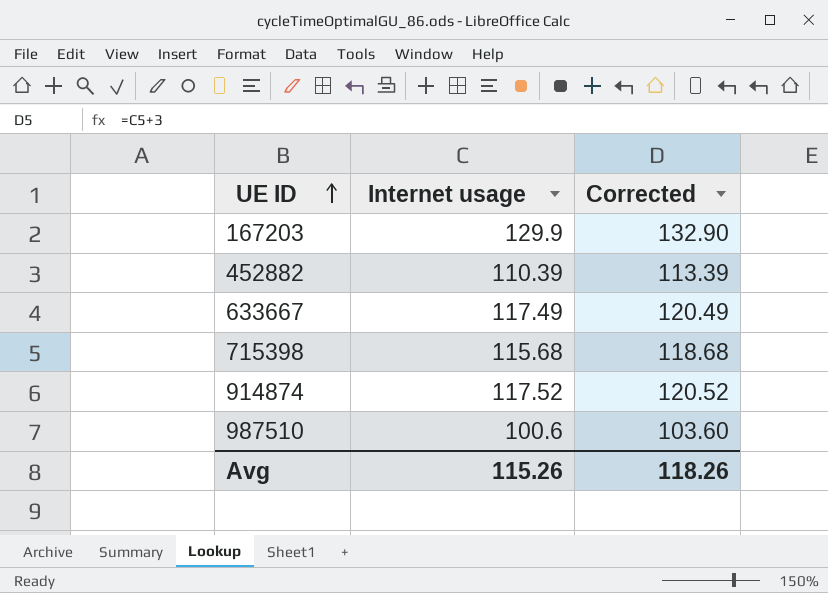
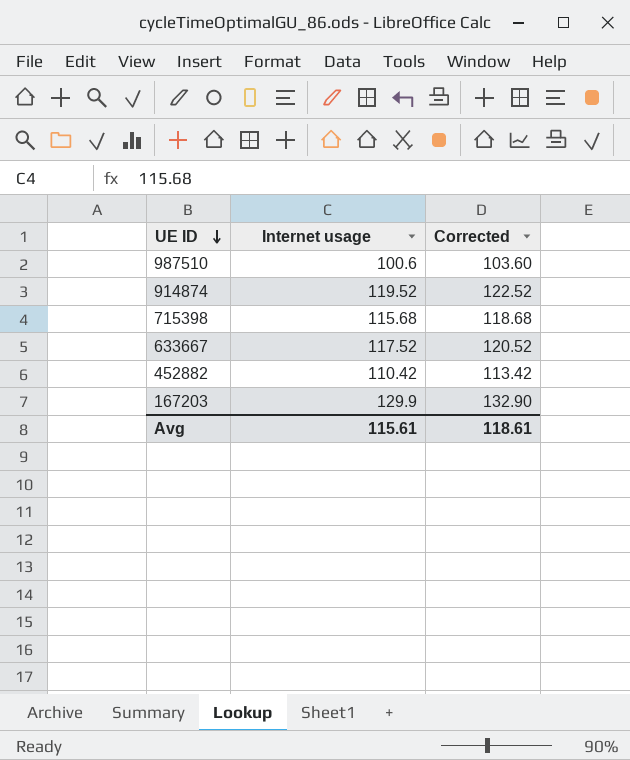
row order: UE ID ascending -> UE ID descending
914874 | Internet usage: 117.52 -> 119.52
914874 | Corrected: 120.52 -> 122.52
633667 | Internet usage: 117.49 -> 117.52
633667 | Corrected: 120.49 -> 120.52
452882 | Internet usage: 110.39 -> 110.42
452882 | Corrected: 113.39 -> 113.42
Avg | Internet usage: 115.26 -> 115.61
Avg | Corrected: 118.26 -> 118.61

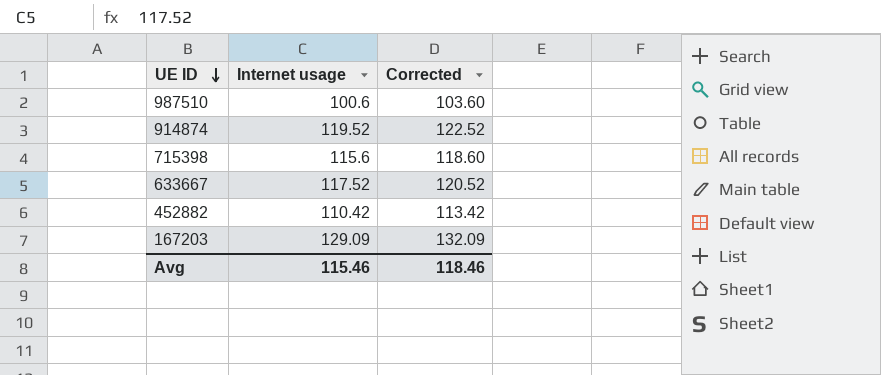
715398 | Internet usage: 115.68 -> 115.6
715398 | Corrected: 118.68 -> 118.60
167203 | Internet usage: 129.9 -> 129.09
167203 | Corrected: 132.90 -> 132.09
Avg | Internet usage: 115.61 -> 115.46
Avg | Corrected: 118.61 -> 118.46

